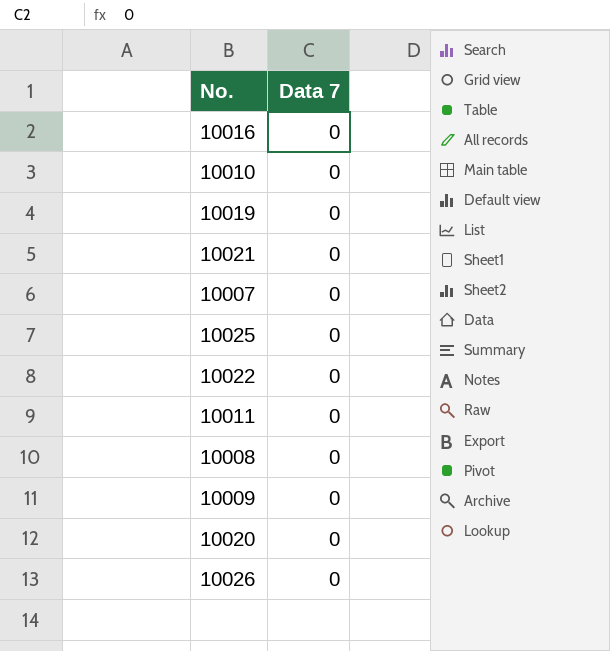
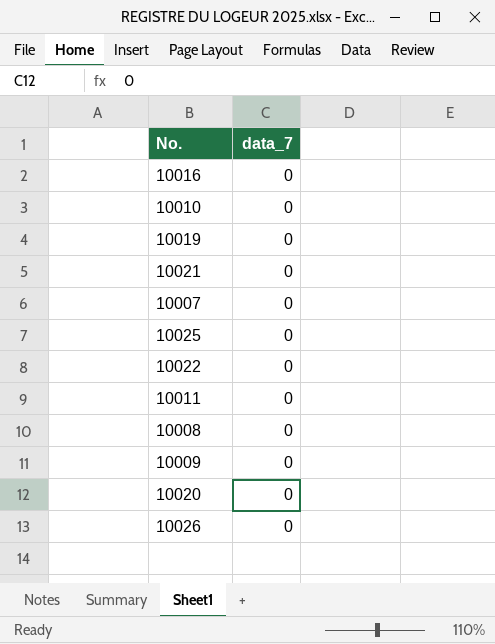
column name: Data 7 -> data_7

